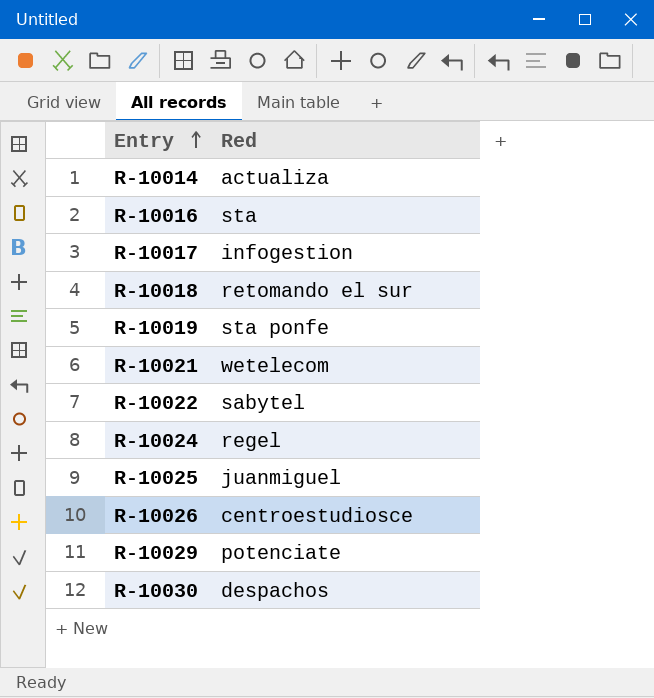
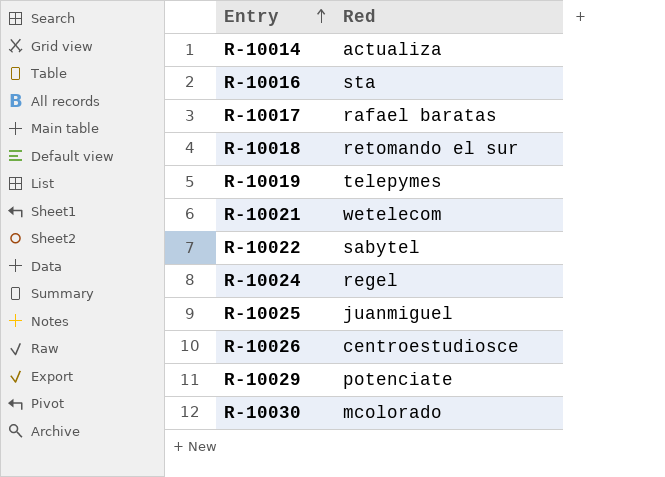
R-10017 | Red: infogestion -> rafael baratas
R-10019 | Red: sta ponfe -> telepymes
R-10030 | Red: despachos -> mcolorado

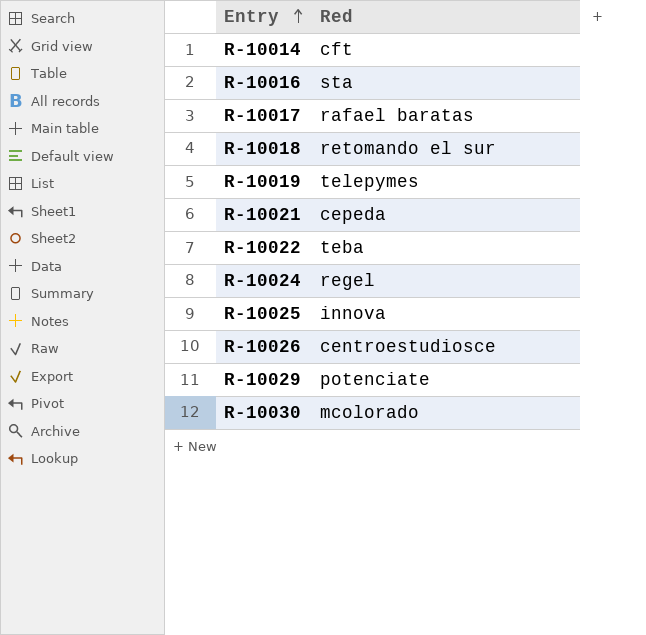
R-10014 | Red: actualiza -> cft
R-10021 | Red: wetelecom -> cepeda
R-10022 | Red: sabytel -> teba
R-10025 | Red: juanmiguel -> innova

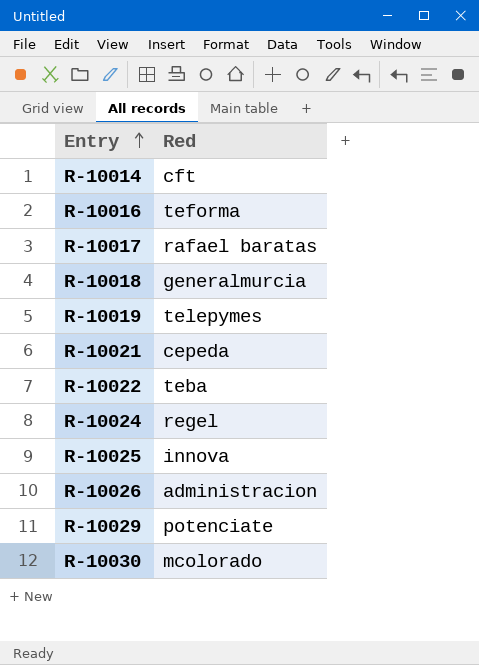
R-10016 | Red: sta -> teforma
R-10018 | Red: retomando el sur -> generalmurcia
R-10026 | Red: centroestudiosce -> administracion

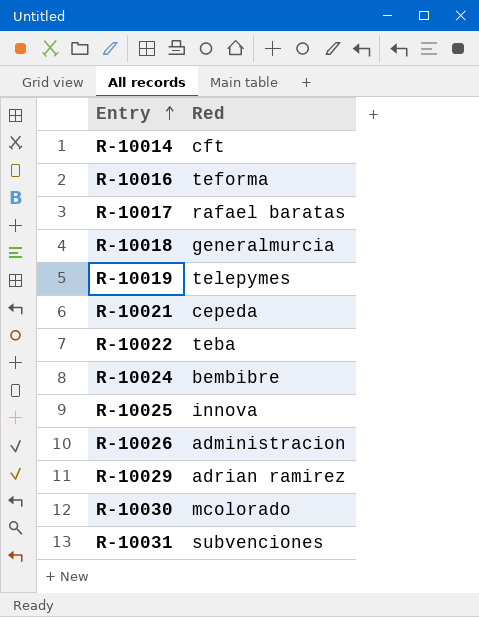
R-10024 | Red: regel -> bembibre
R-10029 | Red: potenciate -> adrian ramirez
row R-10031: none -> subvenciones

